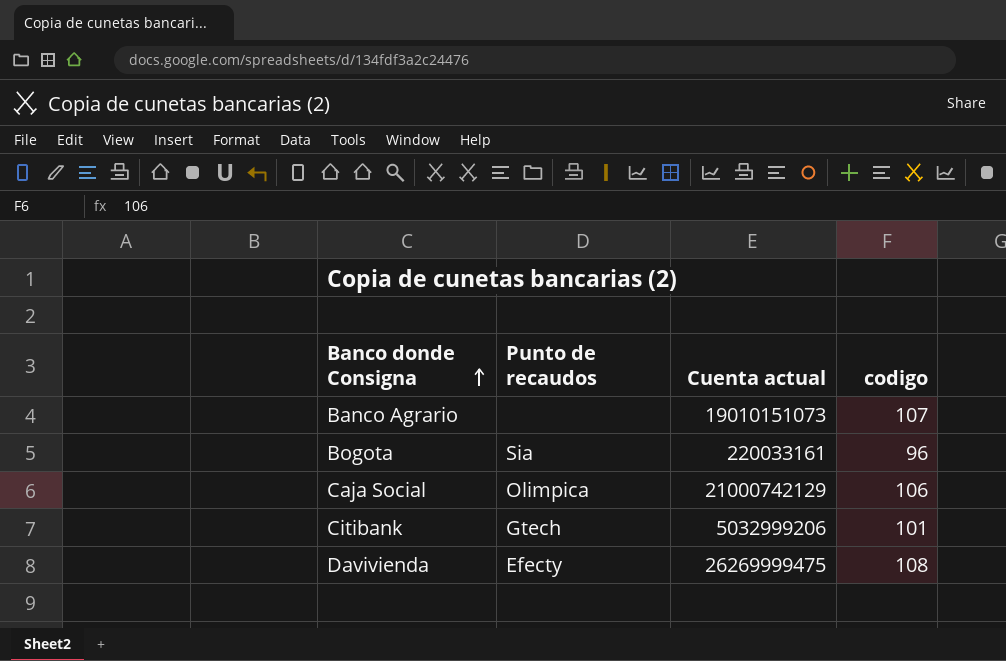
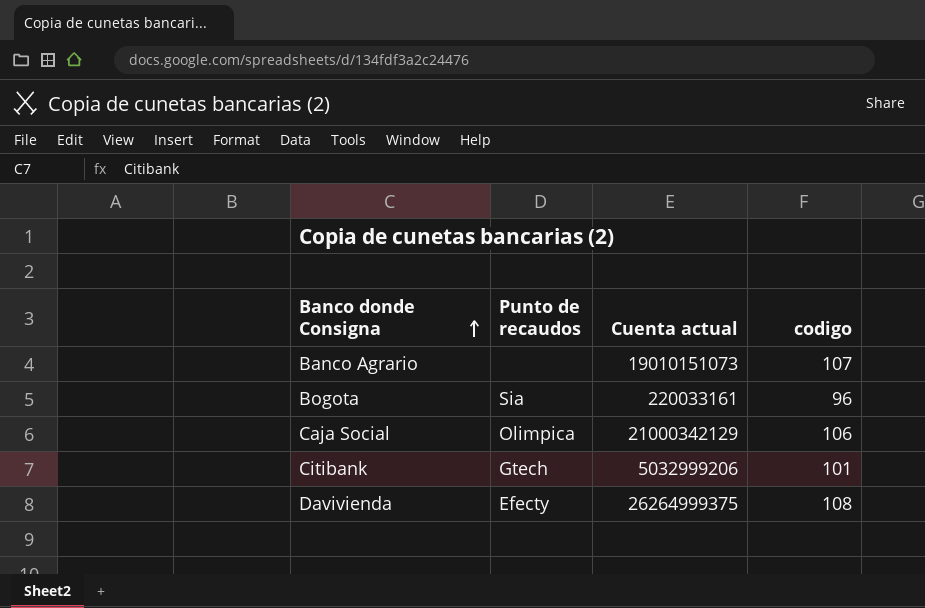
Caja Social | Cuenta actual: 21000742129 -> 21000342129
Davivienda | Cuenta actual: 26269999475 -> 26264999375

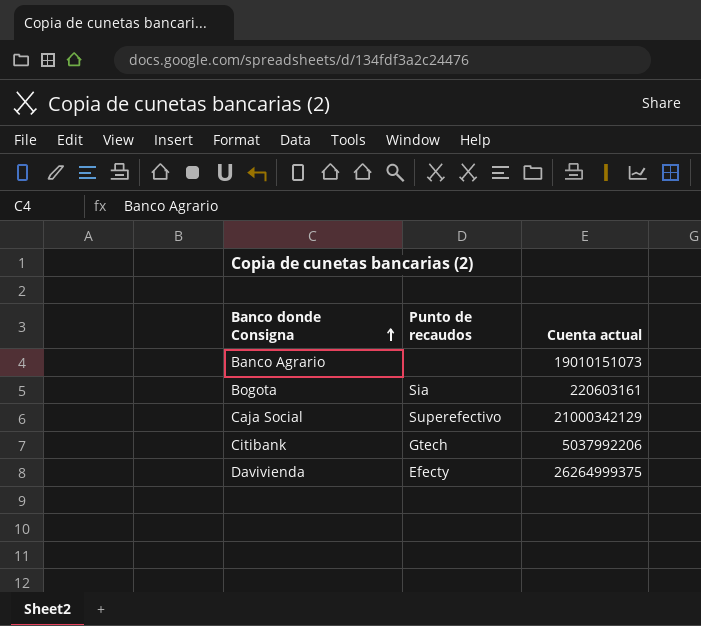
column codigo | position: 4 -> none
Bogota | Cuenta actual: 220033161 -> 220603161
Caja Social | Punto de recaudos: Olimpica -> Superefectivo
Citibank | Cuenta actual: 5032999206 -> 5037992206

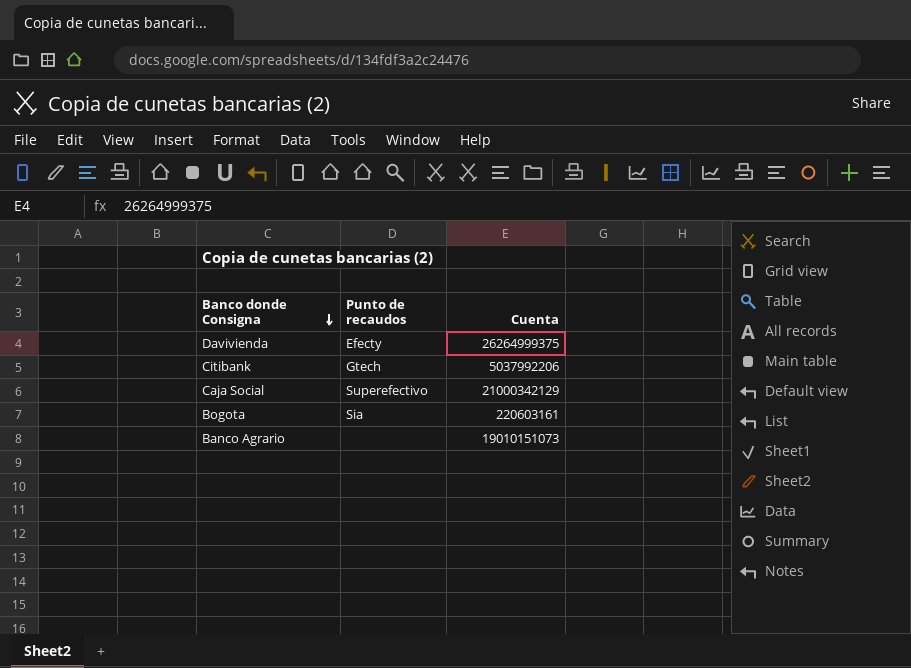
row order: Banco donde Consigna ascending -> Banco donde Consigna descending
column name: Cuenta actual -> Cuenta

